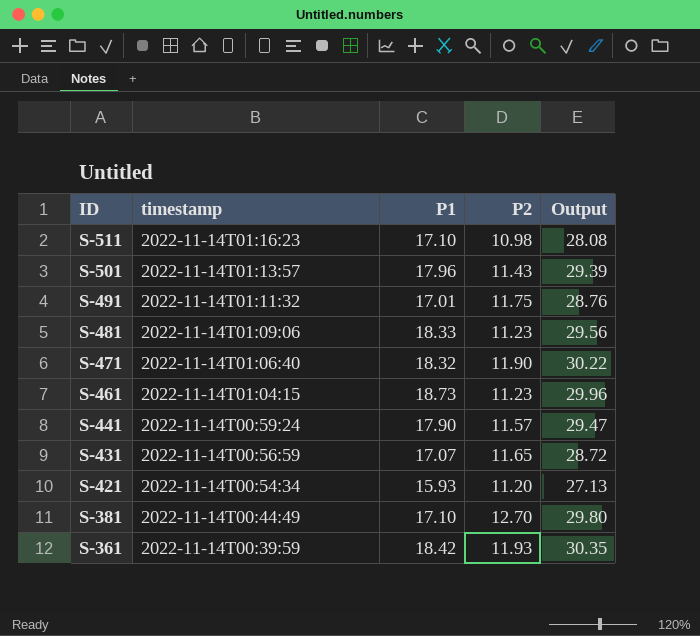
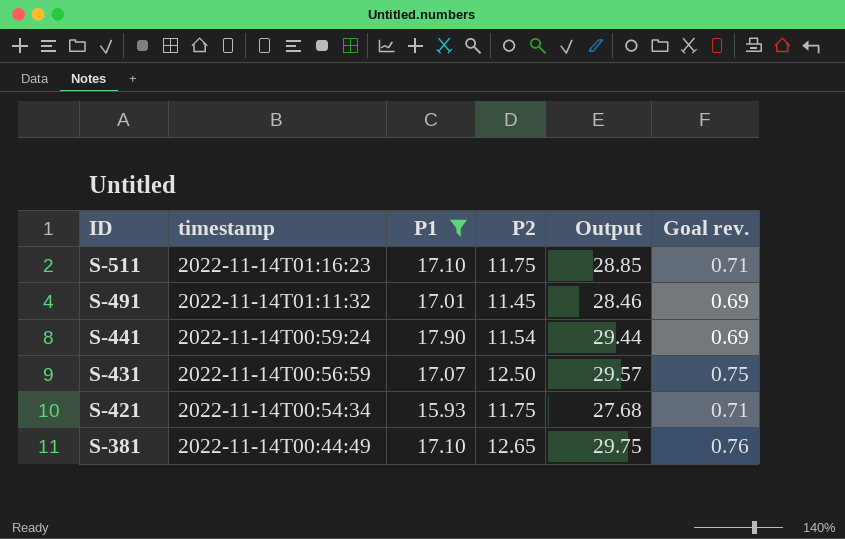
filter: none -> P1 <= 17.90
column Goal rev. | formula: none -> [P2] * 0.06
S-511 | P2: 10.98 -> 11.75
S-511 | Output: 28.08 -> 28.85
S-491 | P2: 11.75 -> 11.45
S-491 | Output: 28.76 -> 28.46
S-441 | P2: 11.57 -> 11.54
S-441 | Output: 29.47 -> 29.44
S-431 | P2: 11.65 -> 12.50
S-431 | Output: 28.72 -> 29.57
S-421 | P2: 11.20 -> 11.75
S-421 | Output: 27.13 -> 27.68
S-381 | P2: 12.70 -> 12.65
S-381 | Output: 29.80 -> 29.75

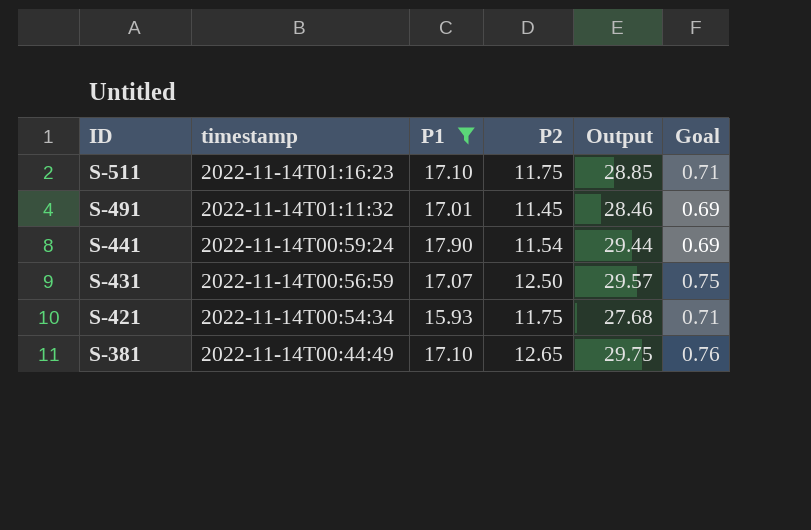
column name: Goal rev. -> Goal

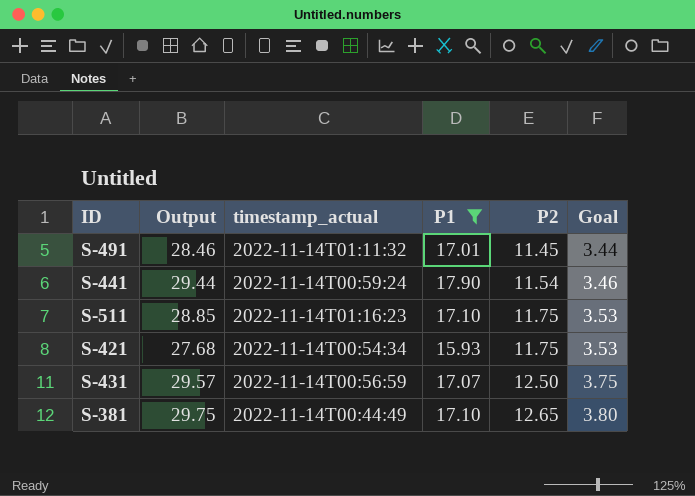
row order: ID descending -> P2 ascending
column Output | position: 5 -> 2
column name: timestamp -> timestamp_actual
column Goal | formula: [P2] * 0.06 -> [P2] * 0.3

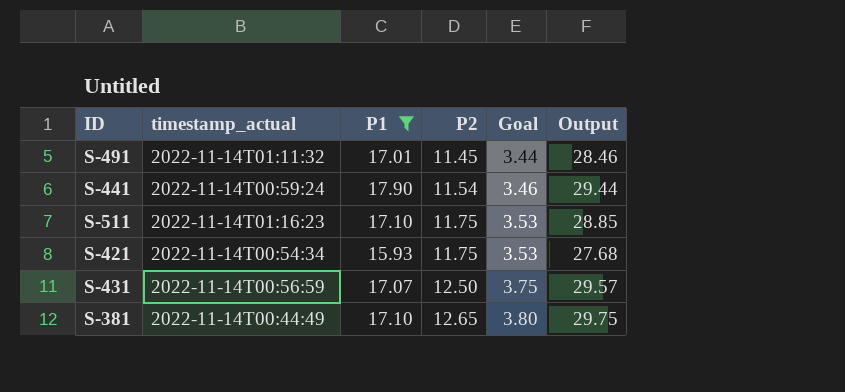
column Output | position: 2 -> 6

